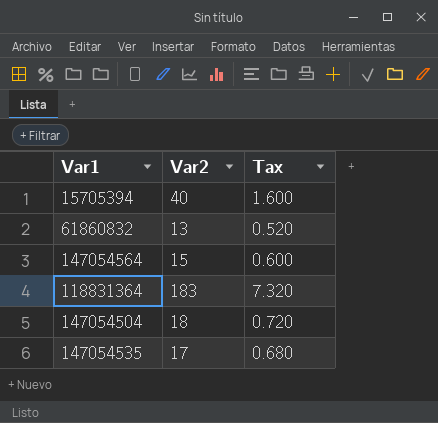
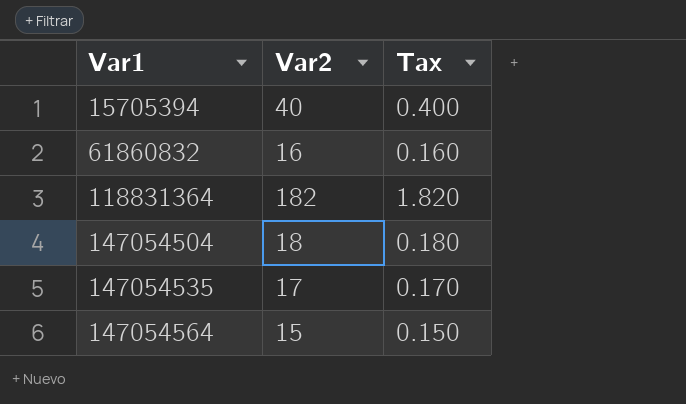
row order: none -> Var1 ascending
column Tax | formula: [Var2] * 0.04 -> [Var2] * 0.01
61860832 | Var2: 13 -> 16
118831364 | Var2: 183 -> 182

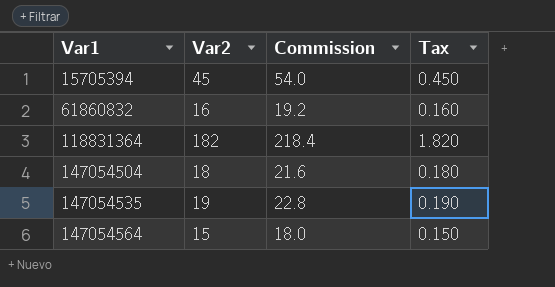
column Commission | formula: none -> [Var2] * 1.2
15705394 | Var2: 40 -> 45
15705394 | Tax: 0.400 -> 0.450
147054535 | Var2: 17 -> 19
147054535 | Tax: 0.170 -> 0.190

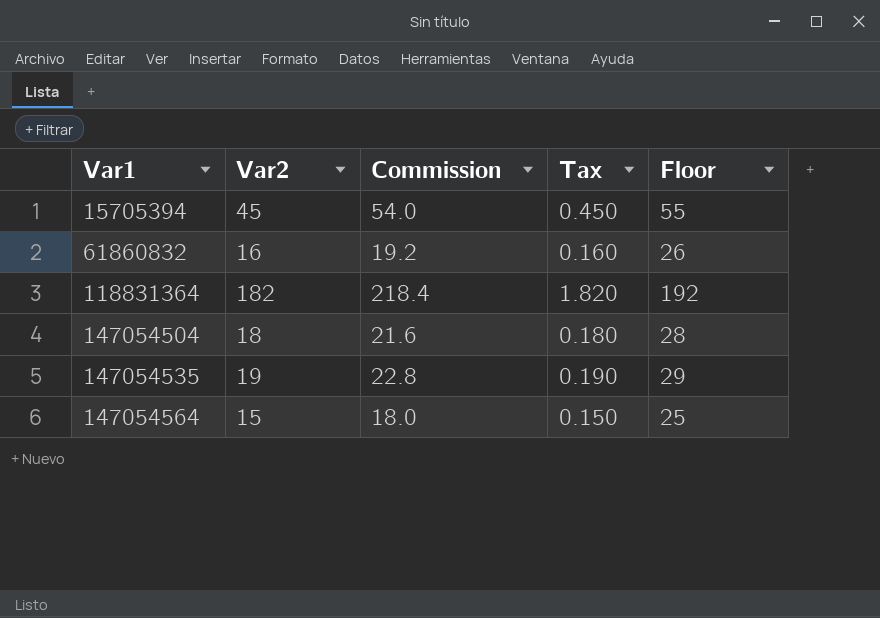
column Floor | formula: none -> [Var2] + 10

